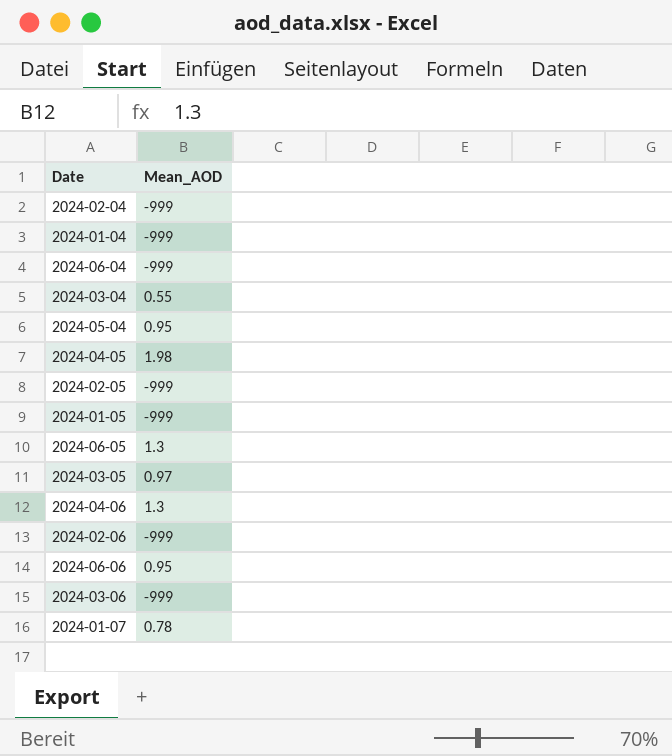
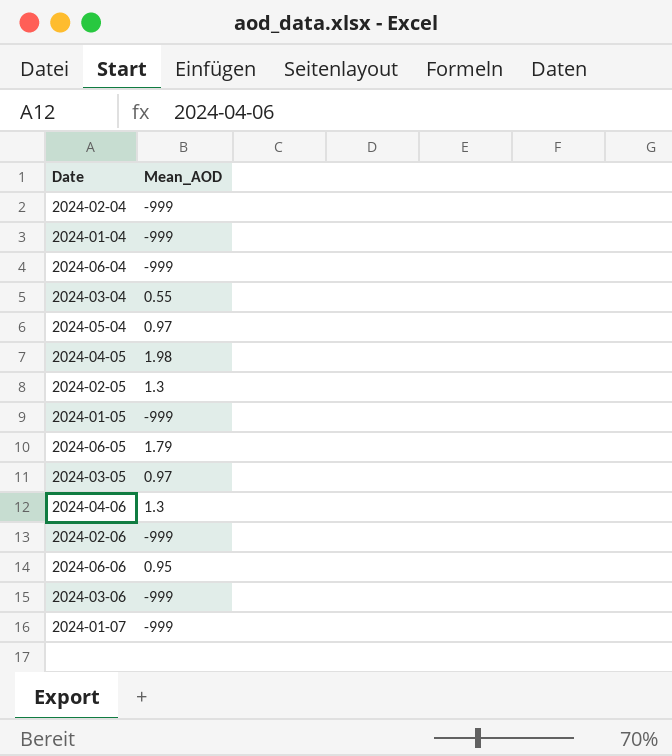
2024-05-04 | Mean_AOD: 0.95 -> 0.97
2024-02-05 | Mean_AOD: -999 -> 1.3
2024-06-05 | Mean_AOD: 1.3 -> 1.79
2024-01-07 | Mean_AOD: 0.78 -> -999

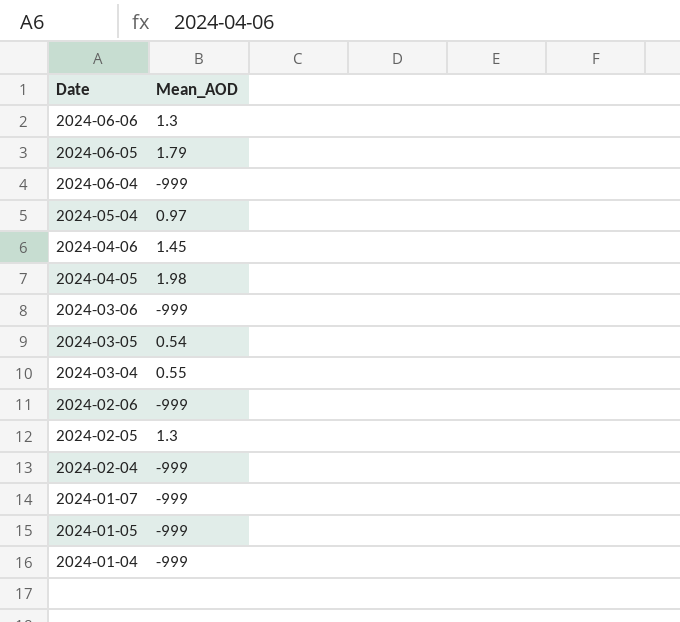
row order: none -> Date descending
2024-06-06 | Mean_AOD: 0.95 -> 1.3
2024-04-06 | Mean_AOD: 1.3 -> 1.45
2024-03-05 | Mean_AOD: 0.97 -> 0.54

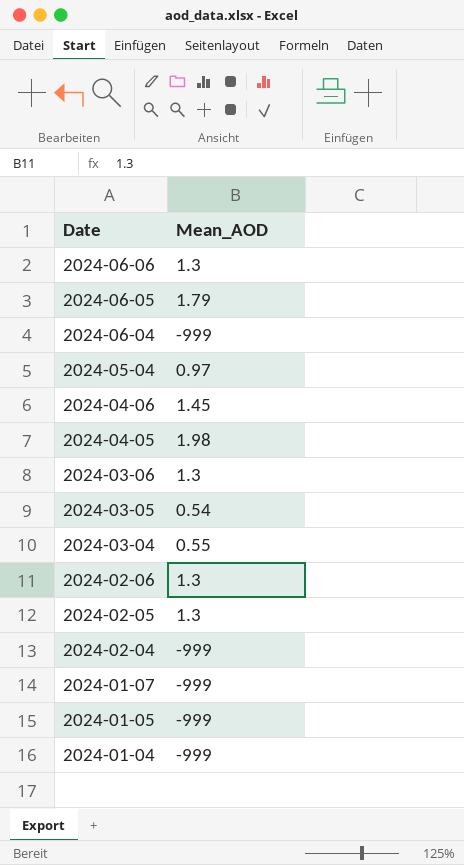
2024-03-06 | Mean_AOD: -999 -> 1.3
2024-02-06 | Mean_AOD: -999 -> 1.3

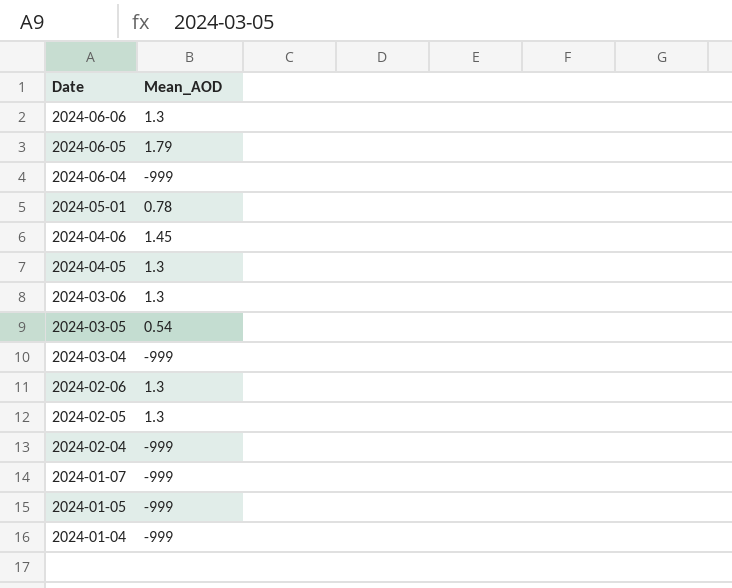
row 2024-05-04: 0.97 -> none
row 2024-05-01: none -> 0.78
2024-04-05 | Mean_AOD: 1.98 -> 1.3
2024-03-04 | Mean_AOD: 0.55 -> -999

